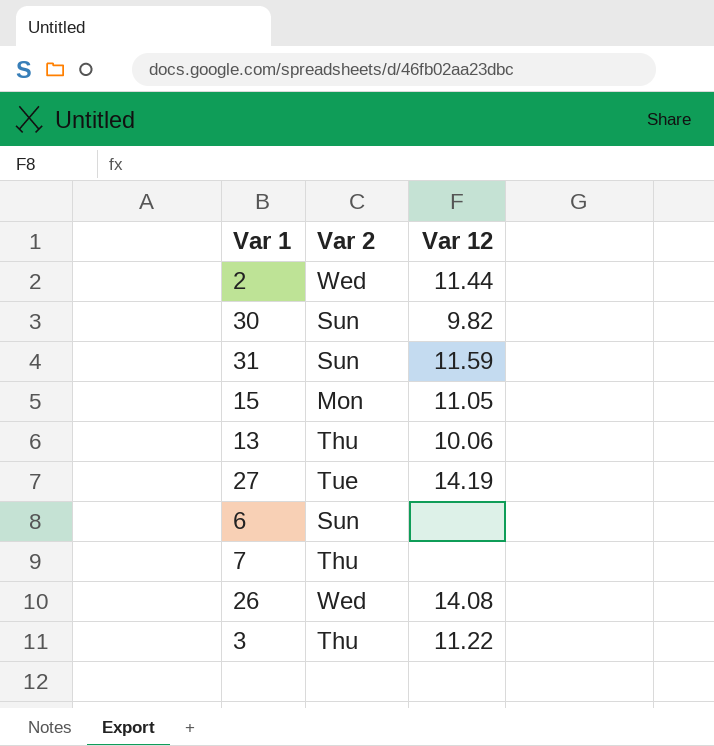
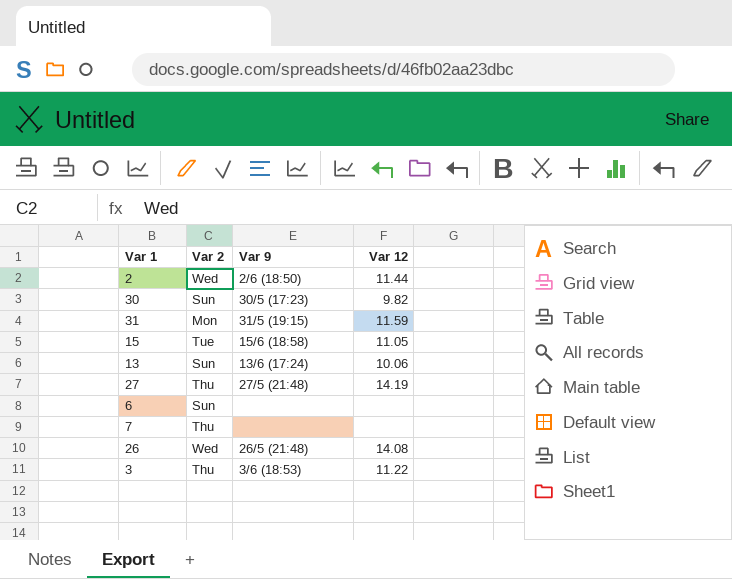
column Var 9 | position: none -> 3
31 | Var 2: Sun -> Mon
15 | Var 2: Mon -> Tue
13 | Var 2: Thu -> Sun
27 | Var 2: Tue -> Thu

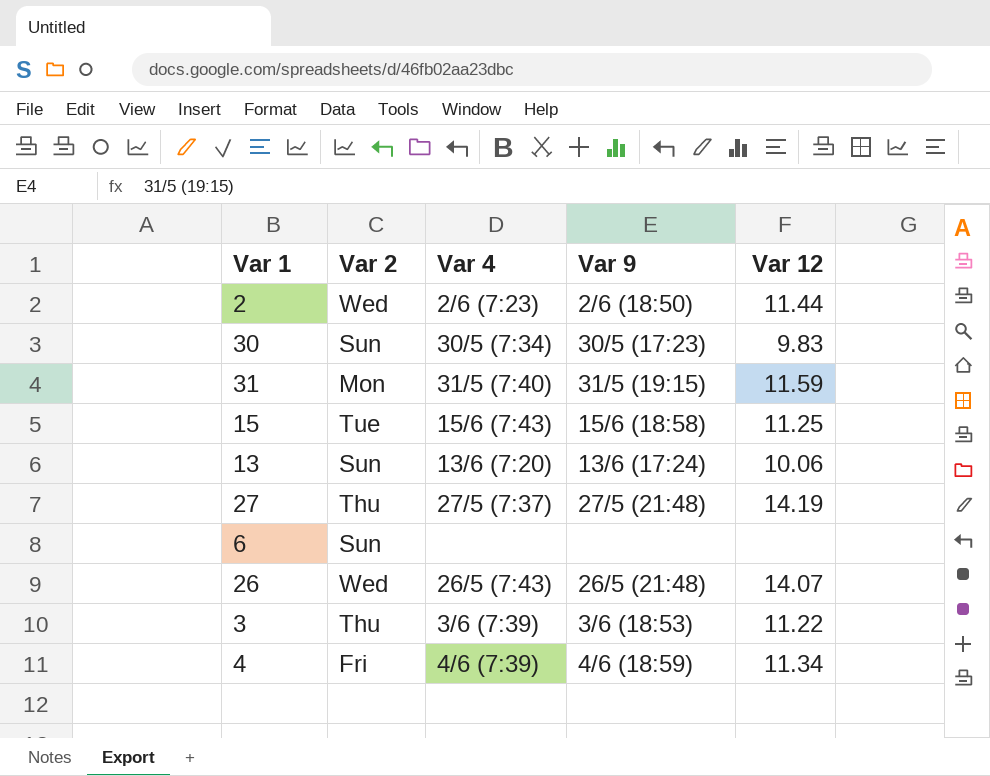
column Var 4 | position: none -> 3
row 7: Thu | none | none -> none
30 | Var 12: 9.82 -> 9.83
15 | Var 12: 11.05 -> 11.25
26 | Var 12: 14.08 -> 14.07
row 4: none -> Fri | 4/6 (7:39) | 4/6 (18:59) | 11.34

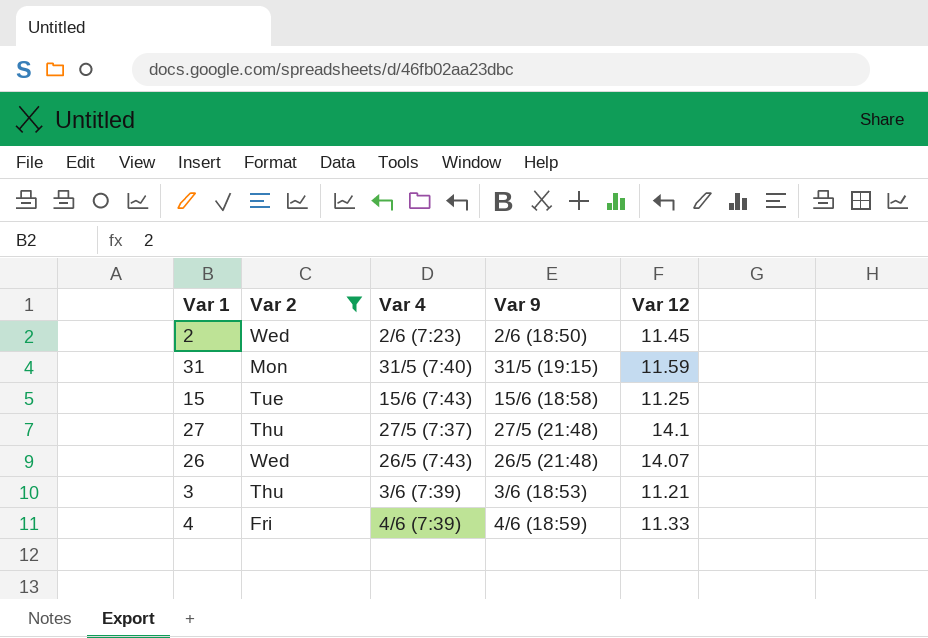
filter: none -> Var 2 != Sun
2 | Var 12: 11.44 -> 11.45
27 | Var 12: 14.19 -> 14.1
3 | Var 12: 11.22 -> 11.21
4 | Var 12: 11.34 -> 11.33

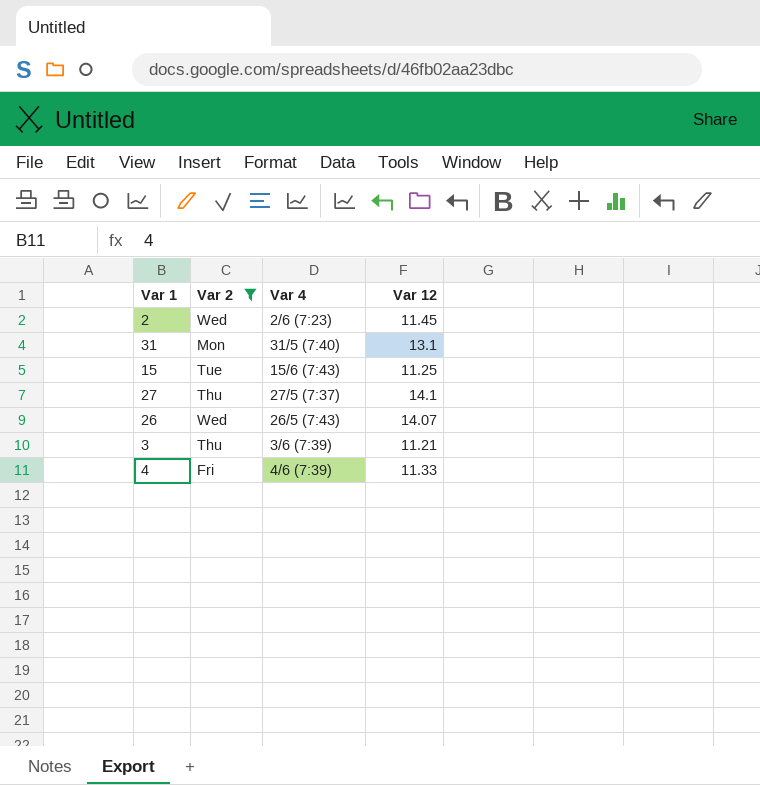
column Var 9 | position: 4 -> none
31 | Var 12: 11.59 -> 13.1

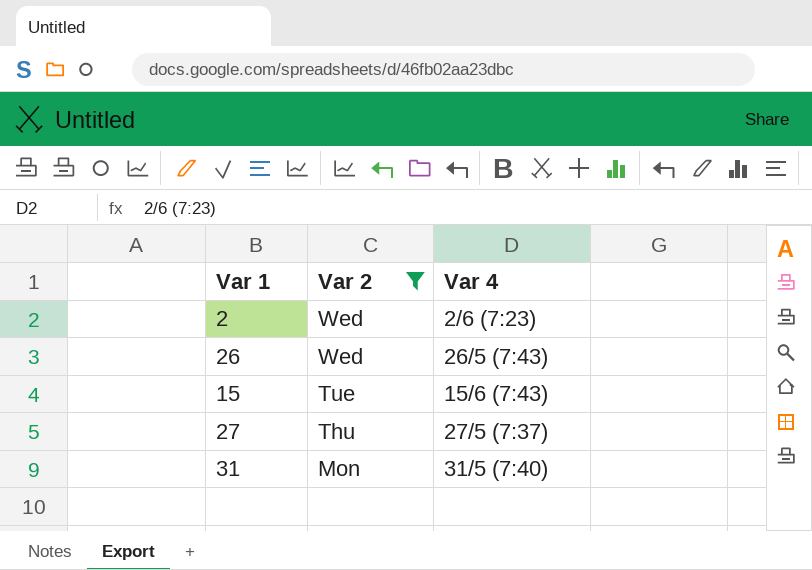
row order: none -> Var 2 descending
column Var 12 | position: 4 -> none
row 3: Thu | 3/6 (7:39) | 11.21 -> none
row 4: Fri | 4/6 (7:39) | 11.33 -> none

